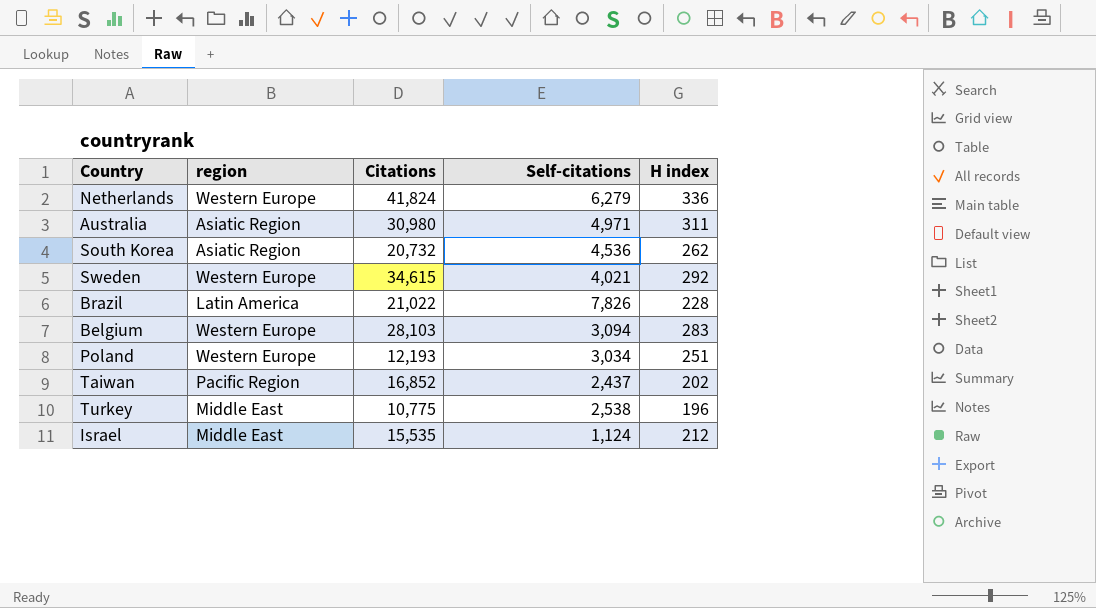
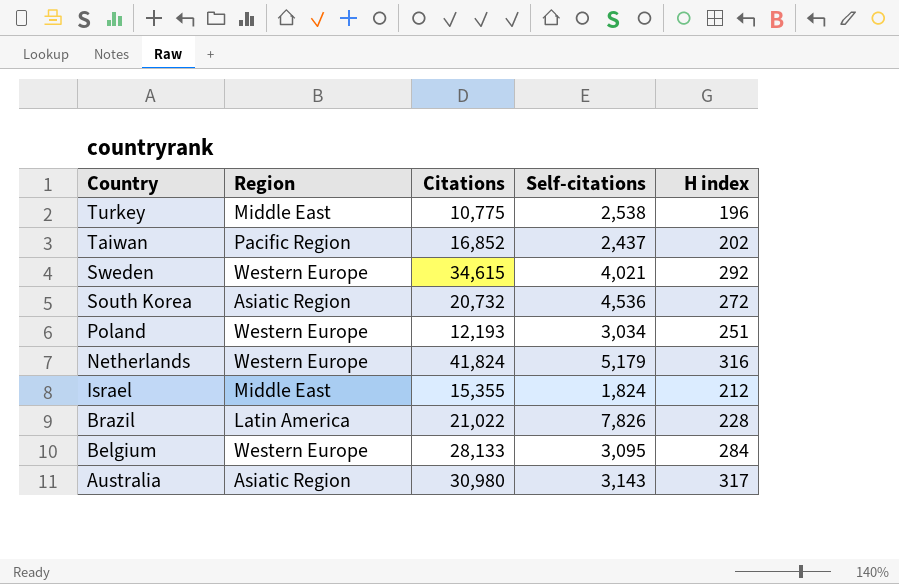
row order: none -> Country descending
column name: region -> Region
South Korea | H index: 262 -> 272
Netherlands | Self-citations: 6,279 -> 5,179
Netherlands | H index: 336 -> 316
Israel | Citations: 15,535 -> 15,355
Israel | Self-citations: 1,124 -> 1,824
Belgium | Citations: 28,103 -> 28,133
Belgium | Self-citations: 3,094 -> 3,095
Belgium | H index: 283 -> 284
Australia | Self-citations: 4,971 -> 3,143
Australia | H index: 311 -> 317

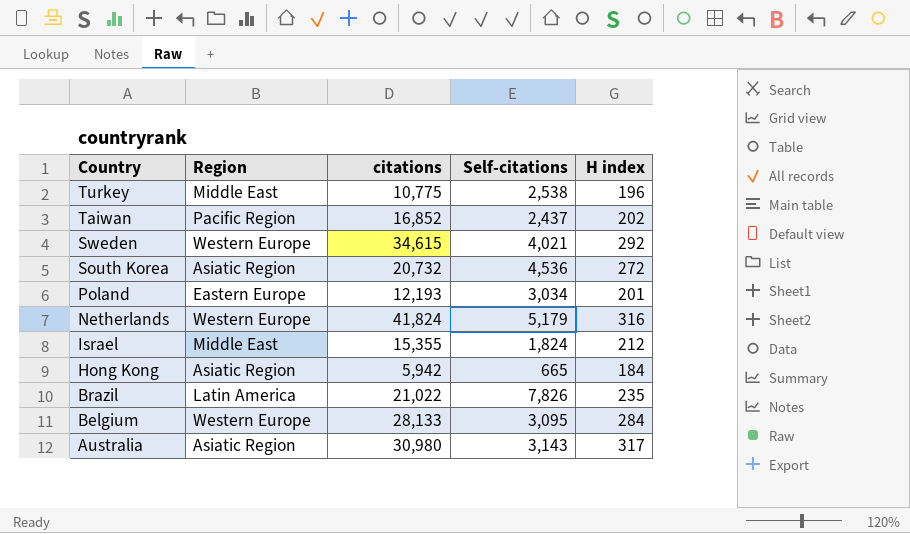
column name: Citations -> citations
Poland | Region: Western Europe -> Eastern Europe
Poland | H index: 251 -> 201
row Hong Kong: none -> Asiatic Region | 5,942 | 665 | 184
Brazil | H index: 228 -> 235

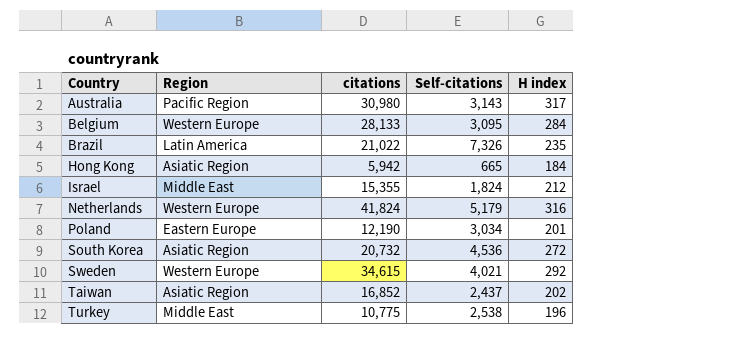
row order: Country descending -> Country ascending
Australia | Region: Asiatic Region -> Pacific Region
Brazil | Self-citations: 7,826 -> 7,326
Poland | citations: 12,193 -> 12,190
Taiwan | Region: Pacific Region -> Asiatic Region

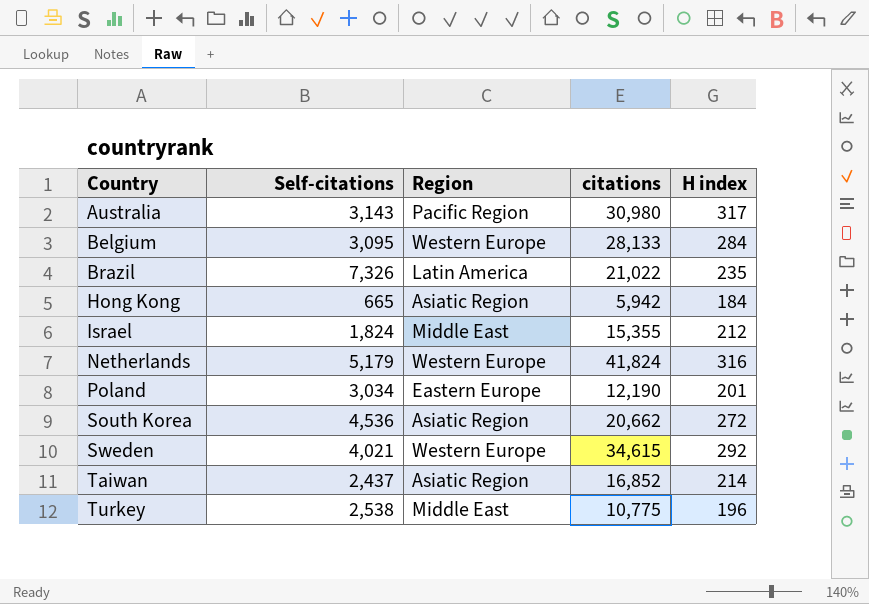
column Self-citations | position: 4 -> 2
South Korea | citations: 20,732 -> 20,662
Taiwan | H index: 202 -> 214

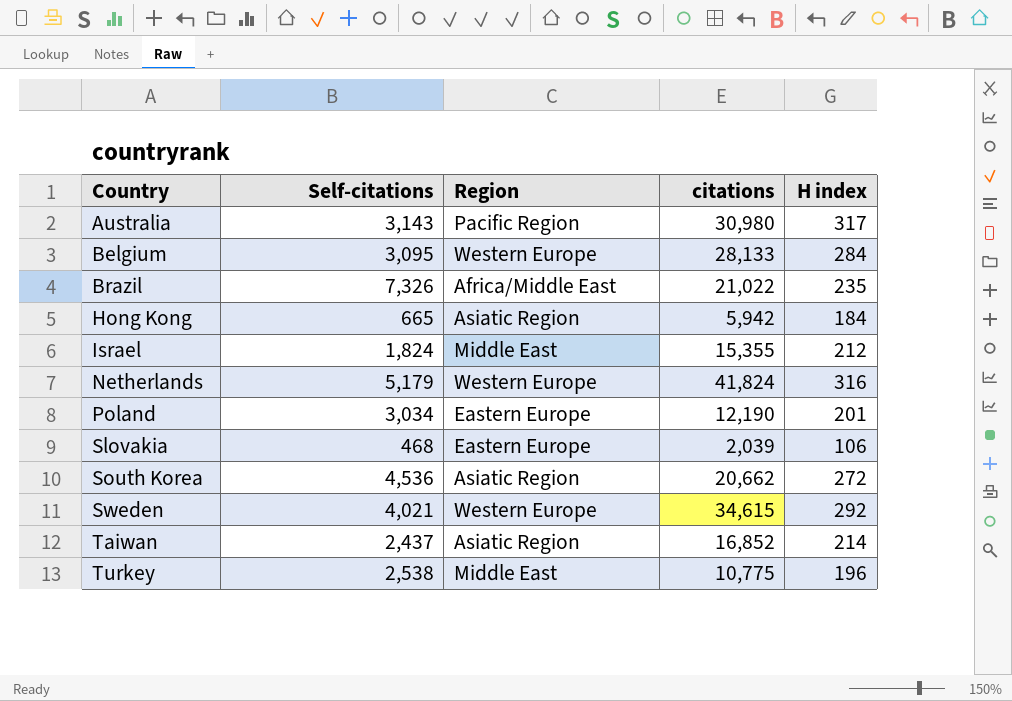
Brazil | Region: Latin America -> Africa/Middle East
row Slovakia: none -> 468 | Eastern Europe | 2,039 | 106

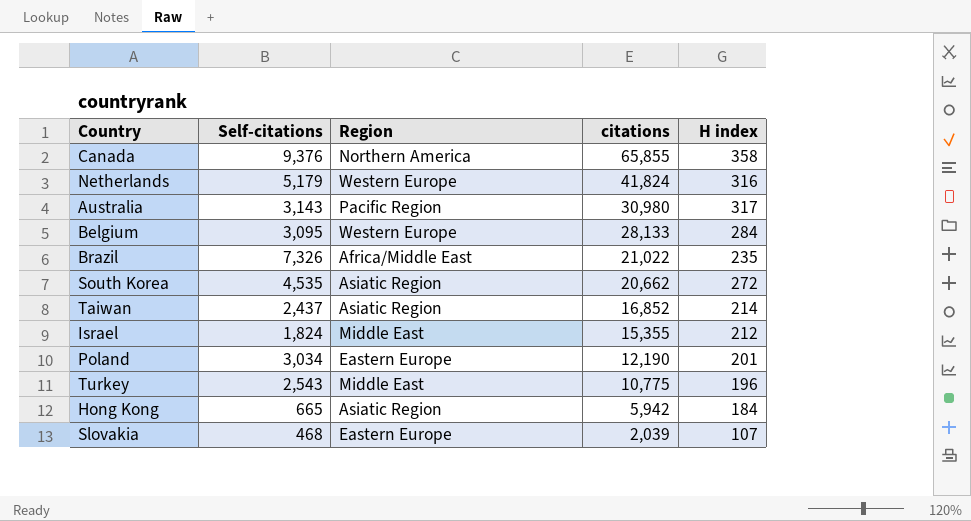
row order: Country ascending -> citations descending
row Sweden: 4,021 | Western Europe | 34,615 | 292 -> none
row Canada: none -> 9,376 | Northern America | 65,855 | 358
South Korea | Self-citations: 4,536 -> 4,535
Turkey | Self-citations: 2,538 -> 2,543
Slovakia | H index: 106 -> 107

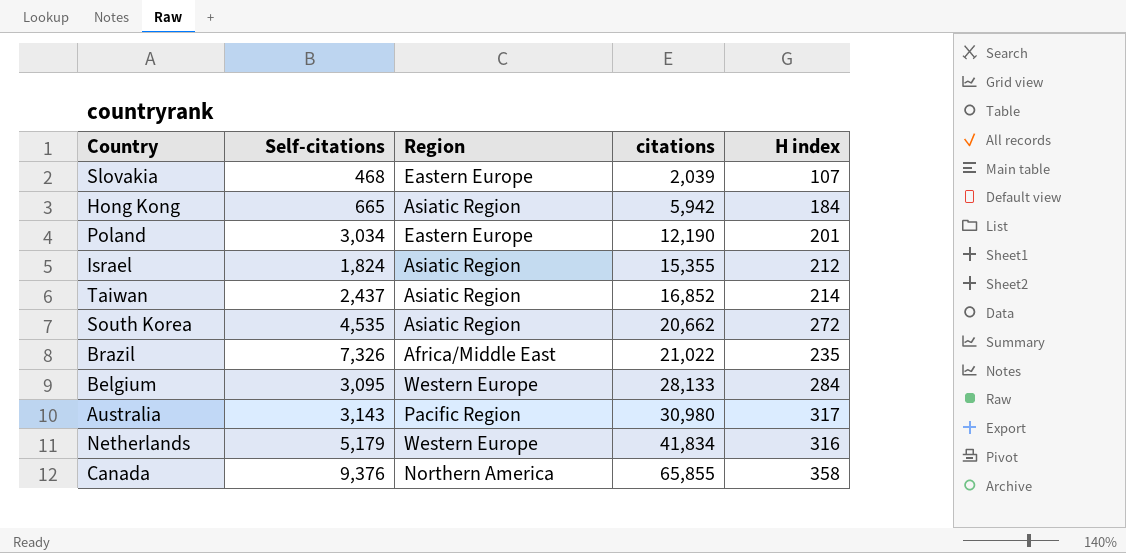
row order: citations descending -> citations ascending
row Turkey: 2,543 | Middle East | 10,775 | 196 -> none
Israel | Region: Middle East -> Asiatic Region
Netherlands | citations: 41,824 -> 41,834

